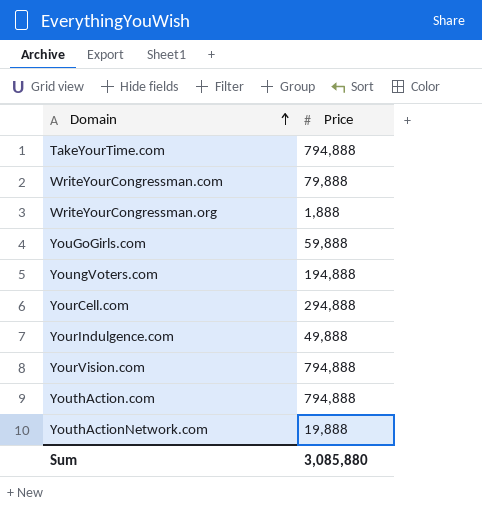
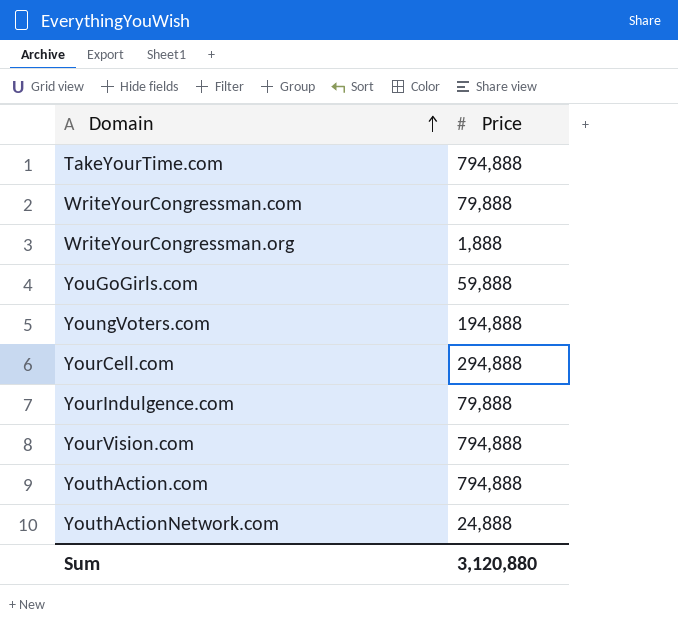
YourIndulgence.com | Price: 49,888 -> 79,888
YouthActionNetwork.com | Price: 19,888 -> 24,888
Sum | Price: 3,085,880 -> 3,120,880

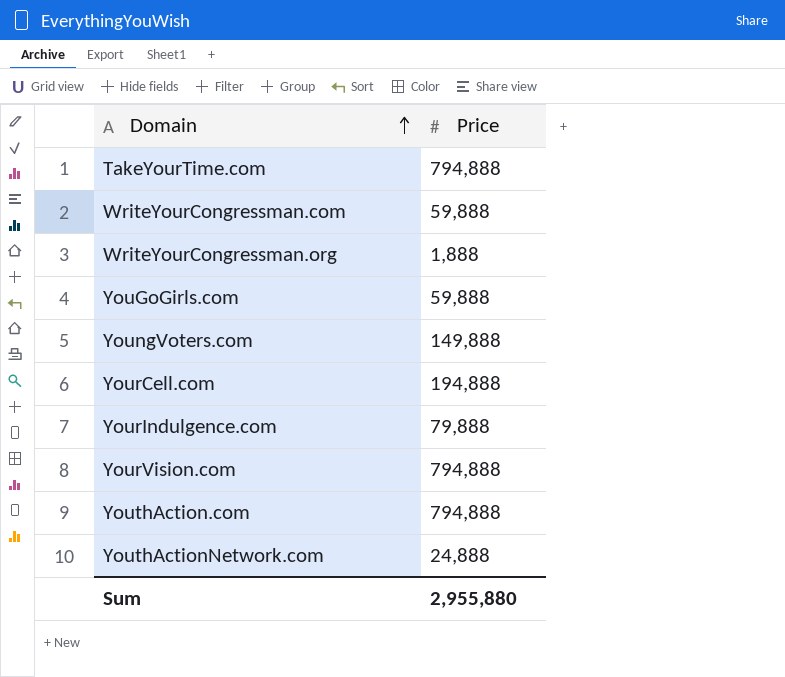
WriteYourCongressman.com | Price: 79,888 -> 59,888
YoungVoters.com | Price: 194,888 -> 149,888
YourCell.com | Price: 294,888 -> 194,888
Sum | Price: 3,120,880 -> 2,955,880

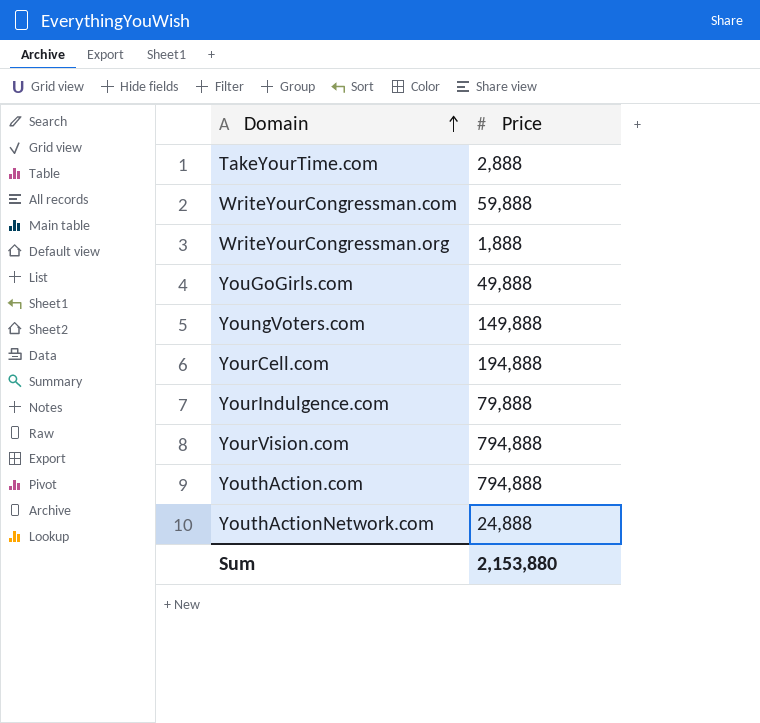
TakeYourTime.com | Price: 794,888 -> 2,888
YouGoGirls.com | Price: 59,888 -> 49,888
Sum | Price: 2,955,880 -> 2,153,880

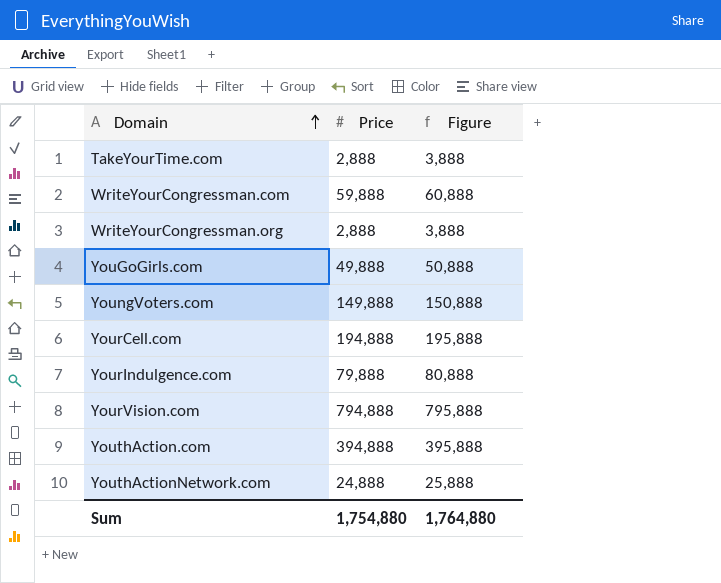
column Figure | formula: none -> [Price] + 1000
WriteYourCongressman.org | Price: 1,888 -> 2,888
YouthAction.com | Price: 794,888 -> 394,888
Sum | Price: 2,153,880 -> 1,754,880

